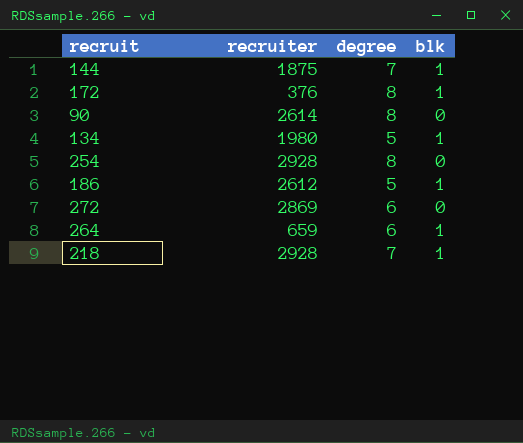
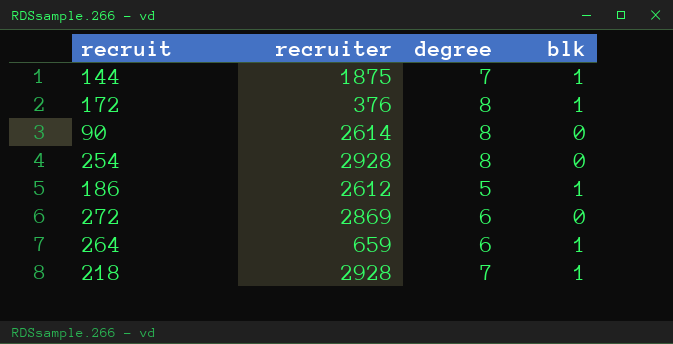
row 134: 1980 | 5 | 1 -> none

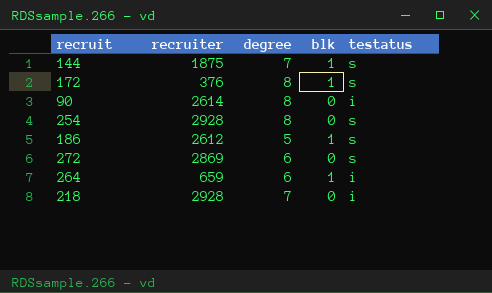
column testatus | position: none -> 5
218 | blk: 1 -> 0

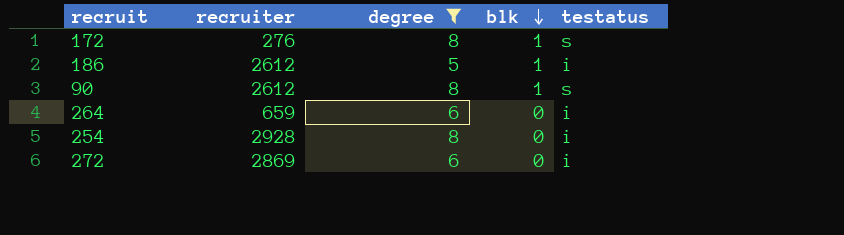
filter: none -> degree != 7
row order: none -> blk descending
172 | recruiter: 376 -> 276
186 | testatus: s -> i
90 | recruiter: 2614 -> 2612
90 | blk: 0 -> 1
90 | testatus: i -> s
264 | blk: 1 -> 0
254 | testatus: s -> i
272 | testatus: s -> i

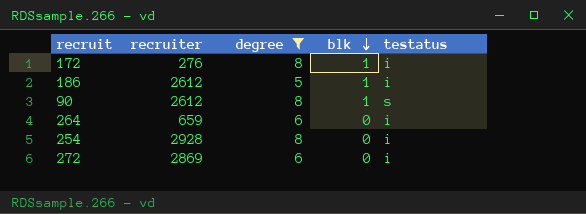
172 | testatus: s -> i

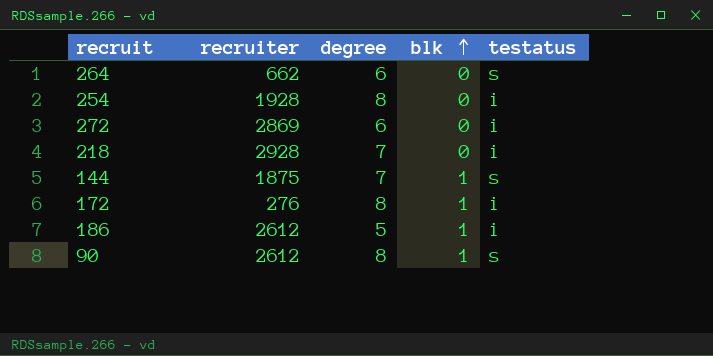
filter: degree != 7 -> none
row order: blk descending -> blk ascending
264 | recruiter: 659 -> 662
264 | testatus: i -> s
254 | recruiter: 2928 -> 1928

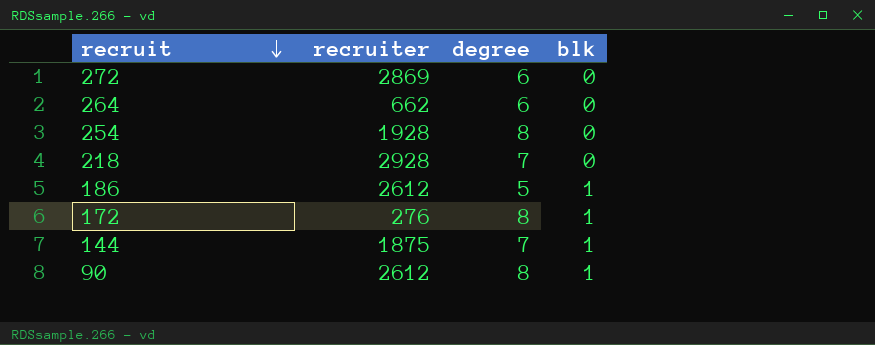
row order: blk ascending -> recruit descending
column testatus | position: 5 -> none

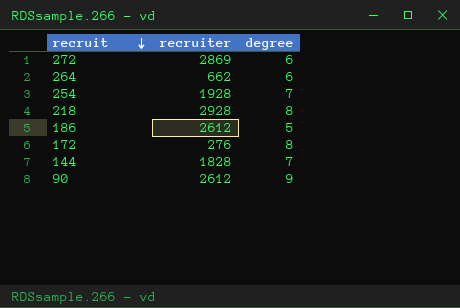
column blk | position: 4 -> none
254 | degree: 8 -> 7
218 | degree: 7 -> 8
144 | recruiter: 1875 -> 1828
90 | degree: 8 -> 9

